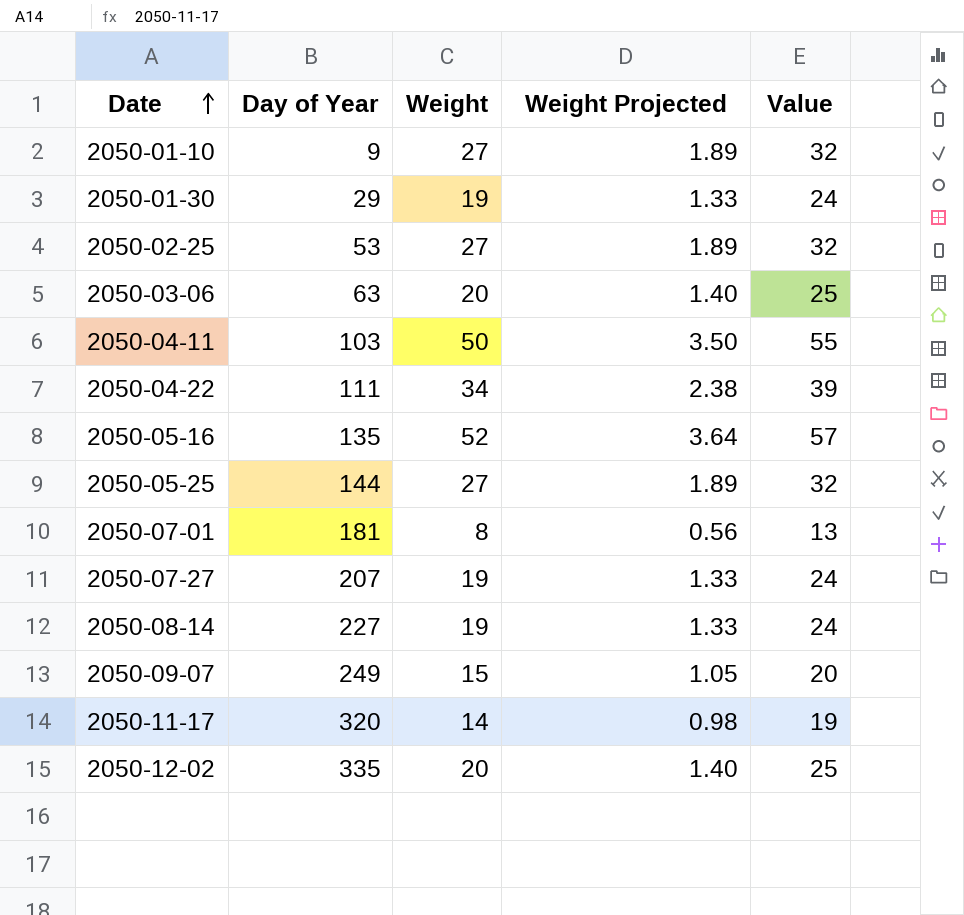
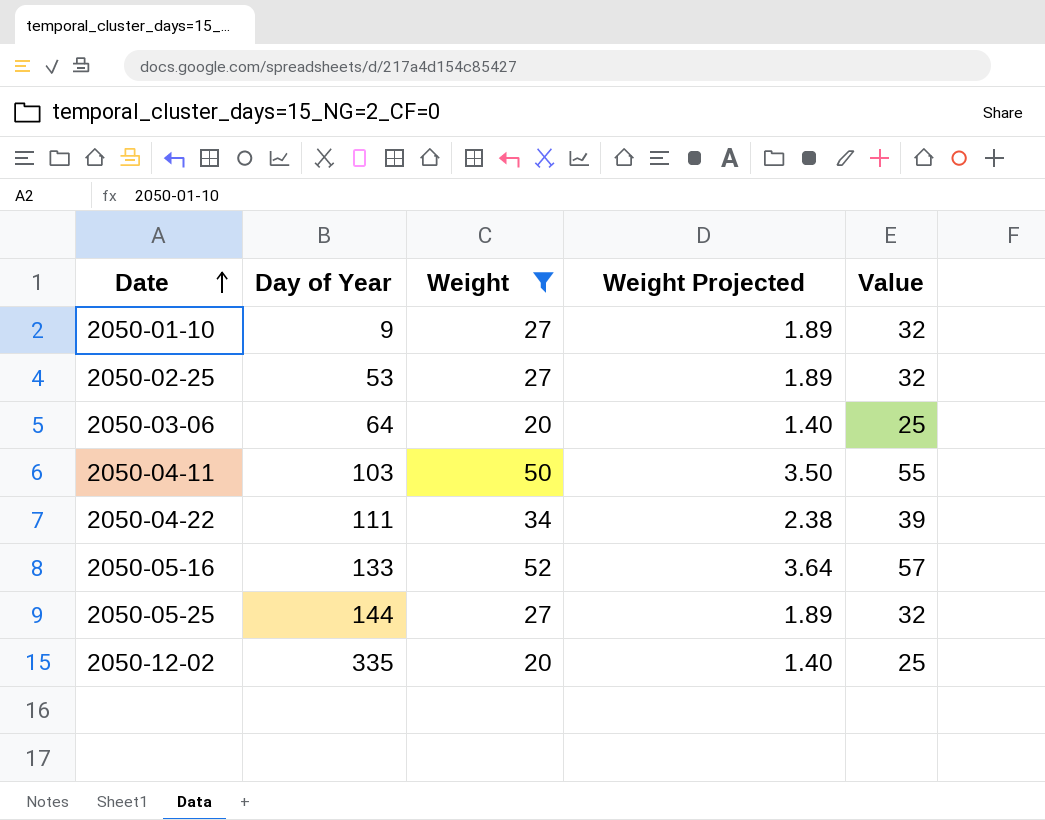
filter: none -> Weight >= 20
2050-03-06 | Day of Year: 63 -> 64
2050-05-16 | Day of Year: 135 -> 133

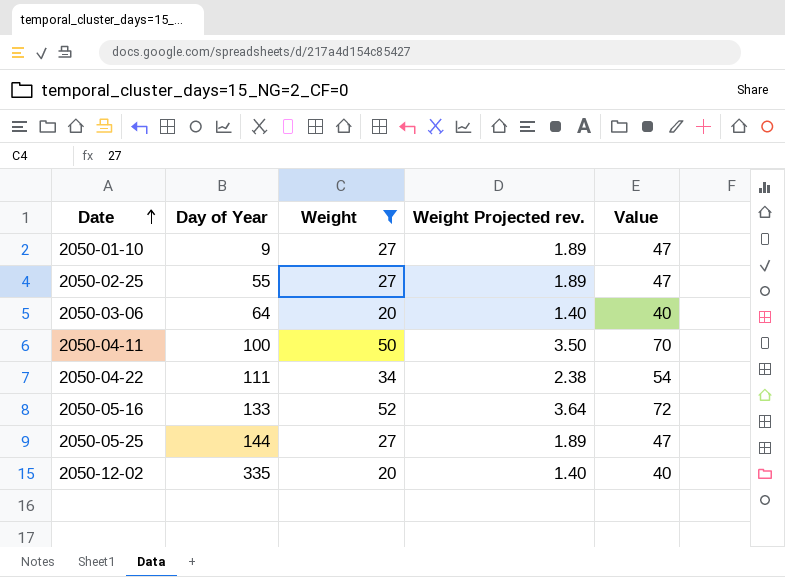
column name: Weight Projected -> Weight Projected rev.
column Value | formula: [Weight] + 5 -> [Weight] + 20
2050-02-25 | Day of Year: 53 -> 55
2050-04-11 | Day of Year: 103 -> 100

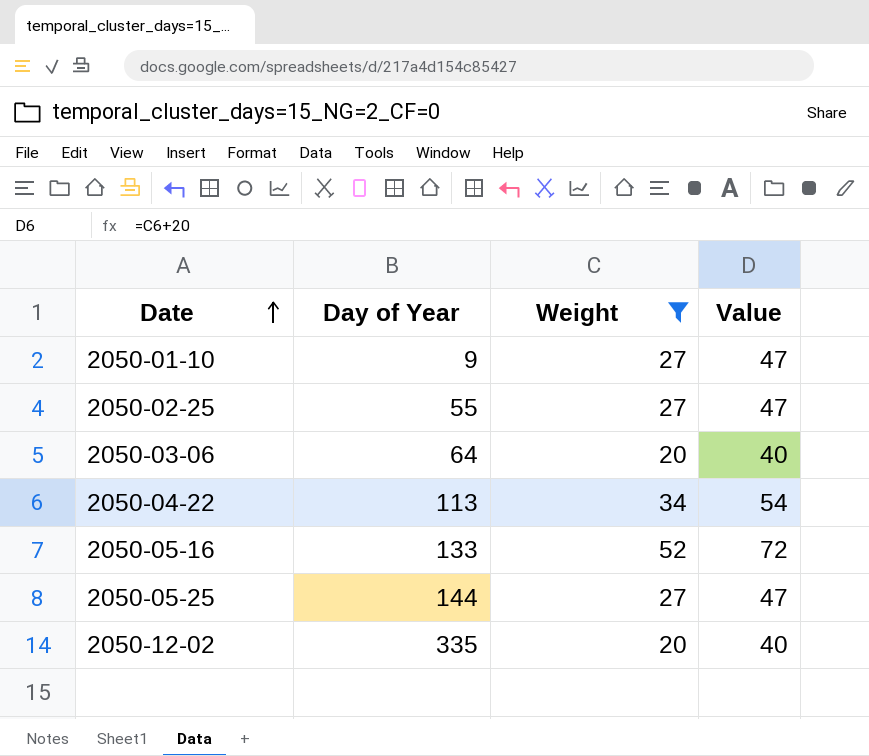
column Weight Projected rev. | formula: [Weight] * 0.07 -> none
row 2050-04-11: 100 | 50 | 3.50 | 70 -> none
2050-04-22 | Day of Year: 111 -> 113

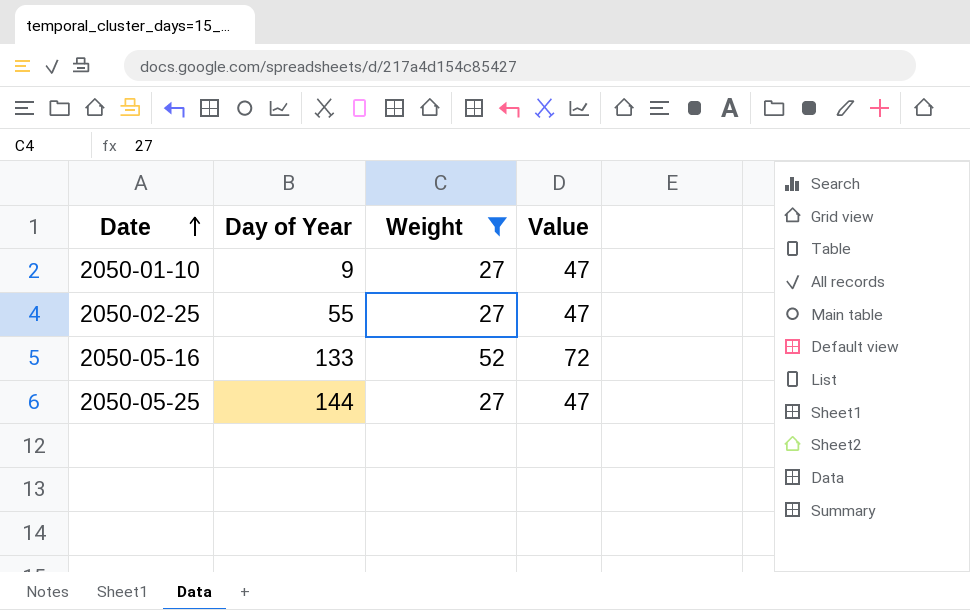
row 2050-03-06: 64 | 20 | 40 -> none
row 2050-04-22: 113 | 34 | 54 -> none
row 2050-12-02: 335 | 20 | 40 -> none

